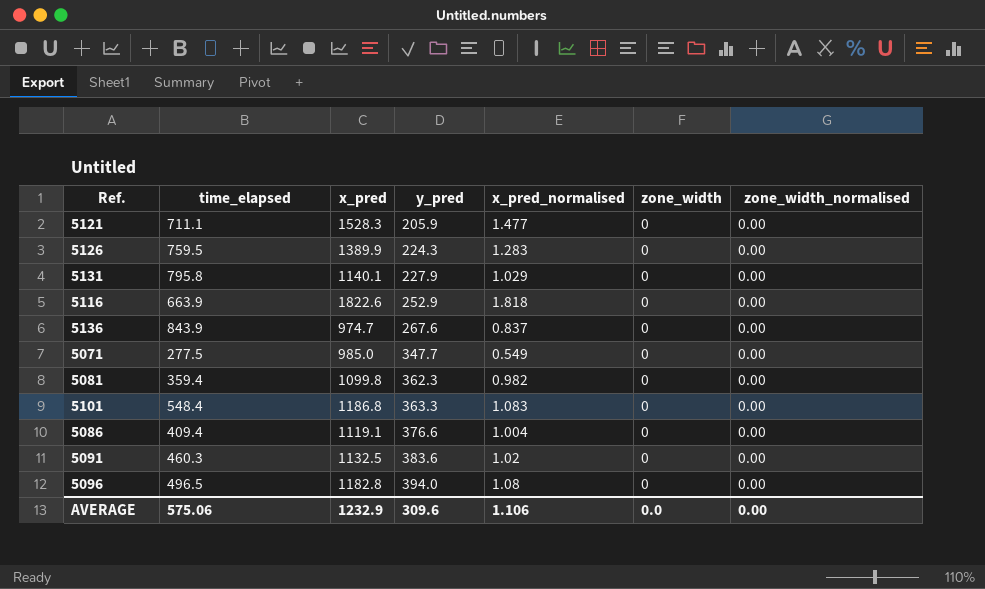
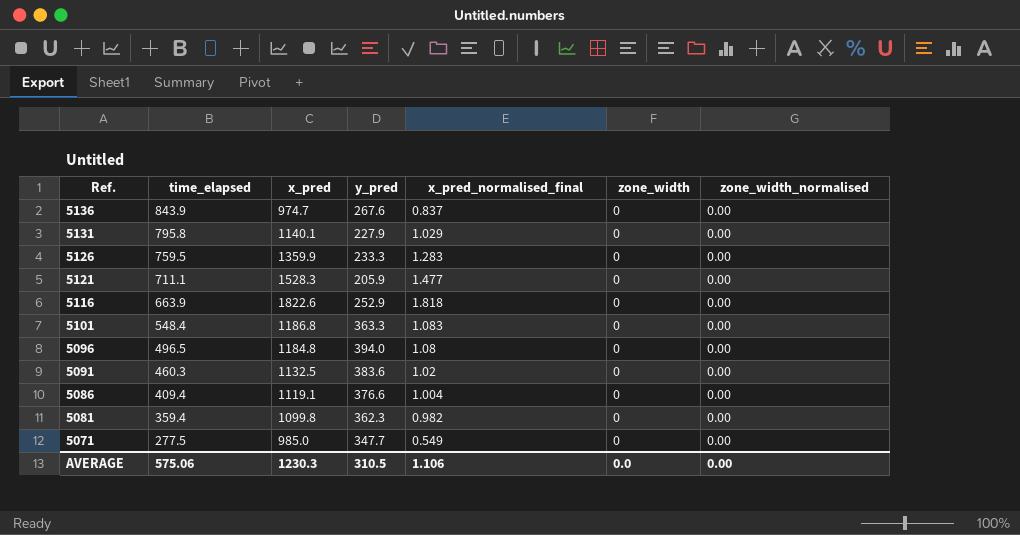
row order: y_pred ascending -> Ref. descending
column name: x_pred_normalised -> x_pred_normalised_final
5126 | x_pred: 1389.9 -> 1359.9
5126 | y_pred: 224.3 -> 233.3
5096 | x_pred: 1182.8 -> 1184.8
AVERAGE | x_pred: 1232.9 -> 1230.3
AVERAGE | y_pred: 309.6 -> 310.5

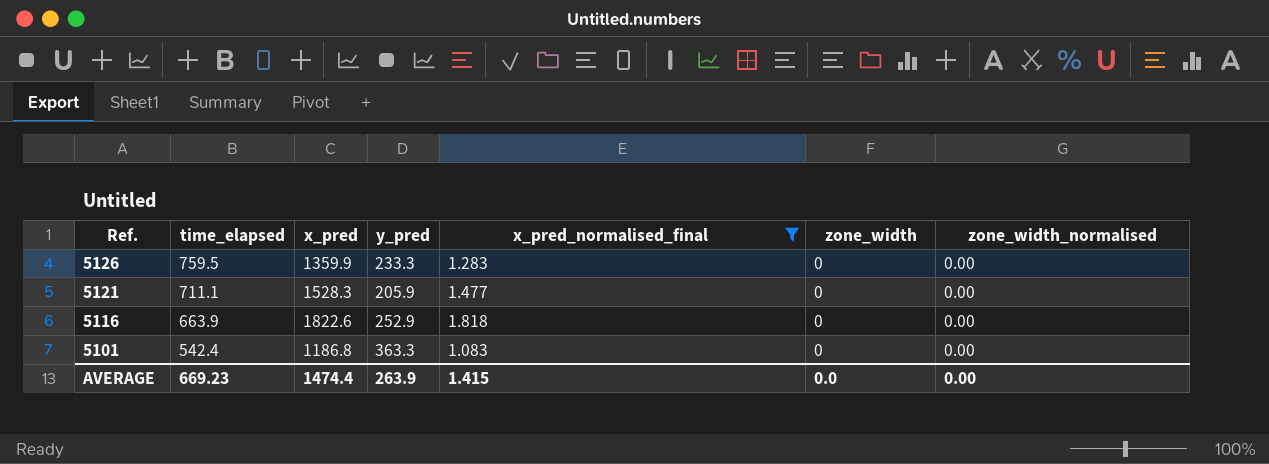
filter: none -> x_pred_normalised_final >= 1.083
5101 | time_elapsed: 548.4 -> 542.4
AVERAGE | time_elapsed: 575.06 -> 669.23
AVERAGE | x_pred: 1230.3 -> 1474.4
AVERAGE | y_pred: 310.5 -> 263.9
AVERAGE | x_pred_normalised_final: 1.106 -> 1.415

